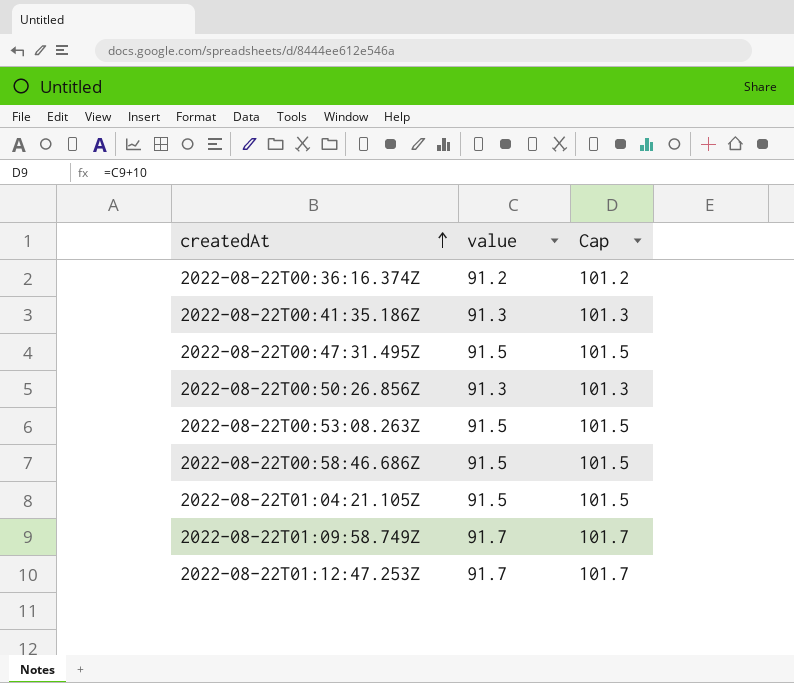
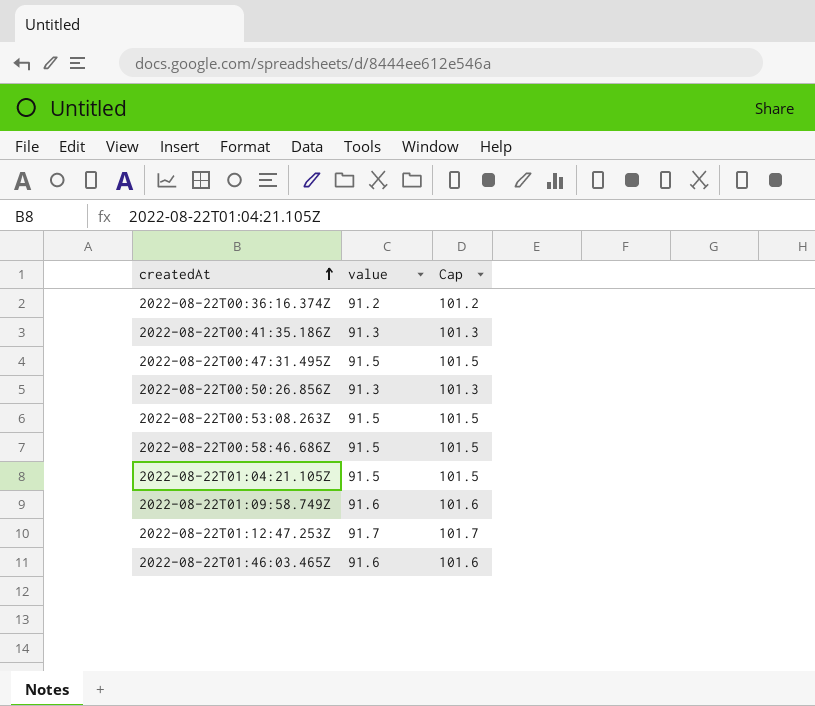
2022-08-22T01:09:58.749Z | value: 91.7 -> 91.6
2022-08-22T01:09:58.749Z | Cap: 101.7 -> 101.6
row 2022-08-22T01:46:03.465Z: none -> 91.6 | 101.6

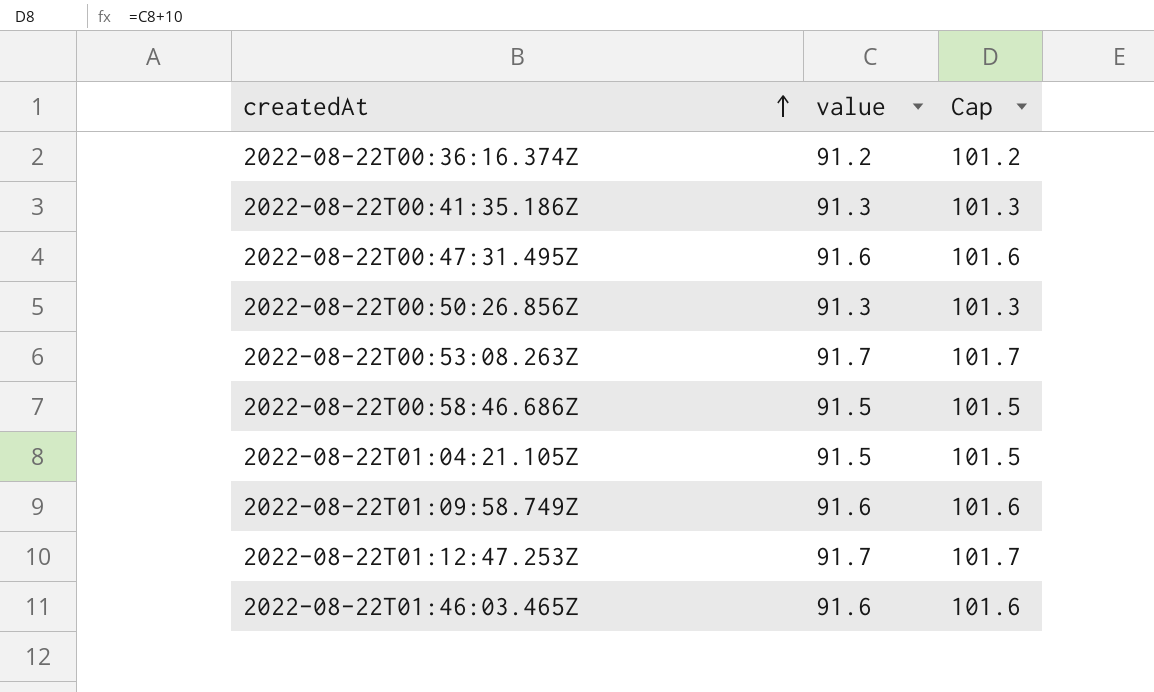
2022-08-22T00:47:31.495Z | value: 91.5 -> 91.6
2022-08-22T00:47:31.495Z | Cap: 101.5 -> 101.6
2022-08-22T00:53:08.263Z | value: 91.5 -> 91.7
2022-08-22T00:53:08.263Z | Cap: 101.5 -> 101.7

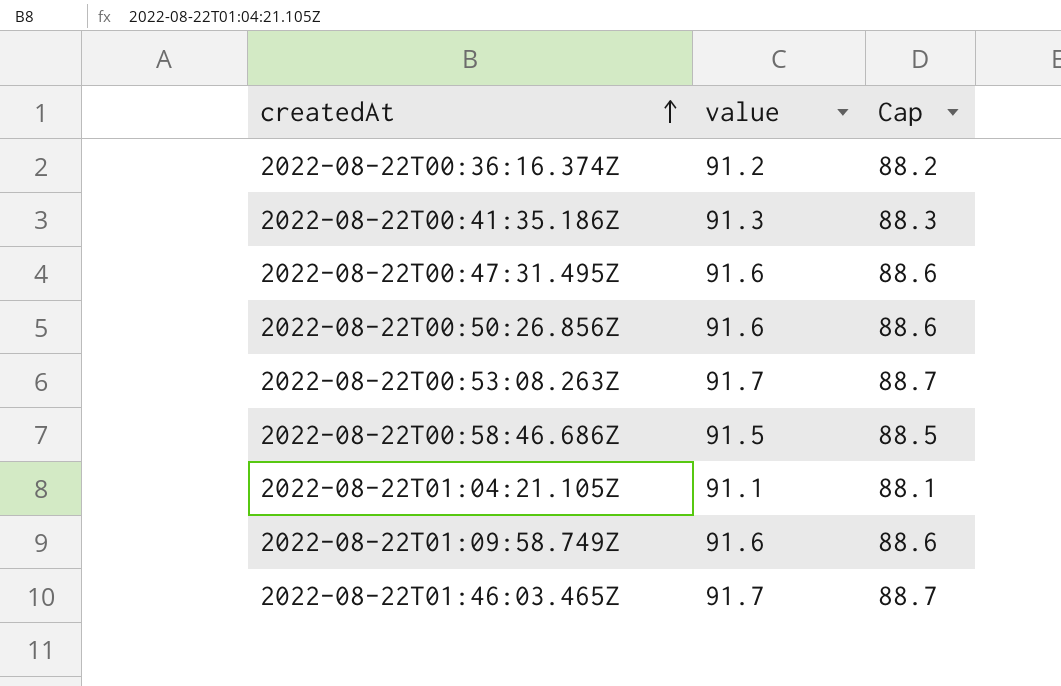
column Cap | formula: [value] + 10 -> [value] - 3
row 2022-08-22T01:12:47.253Z: 91.7 | 101.7 -> none
2022-08-22T00:50:26.856Z | value: 91.3 -> 91.6
2022-08-22T01:04:21.105Z | value: 91.5 -> 91.1
2022-08-22T01:46:03.465Z | value: 91.6 -> 91.7

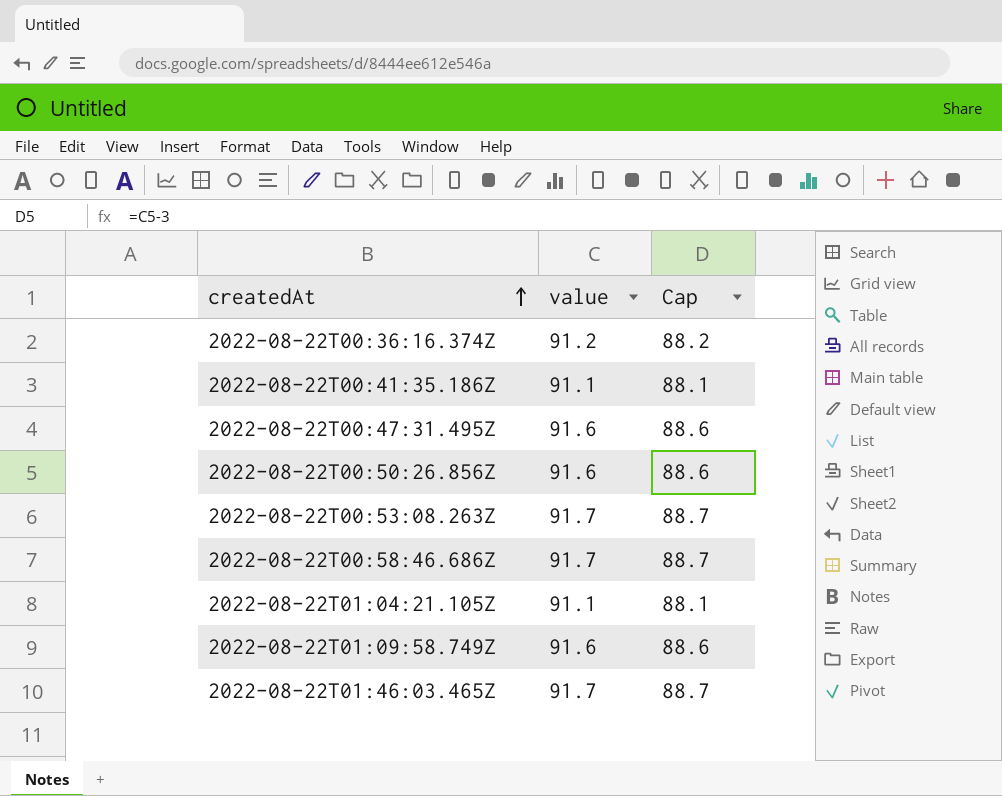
2022-08-22T00:41:35.186Z | value: 91.3 -> 91.1
2022-08-22T00:41:35.186Z | Cap: 88.3 -> 88.1
2022-08-22T00:58:46.686Z | value: 91.5 -> 91.7
2022-08-22T00:58:46.686Z | Cap: 88.5 -> 88.7

